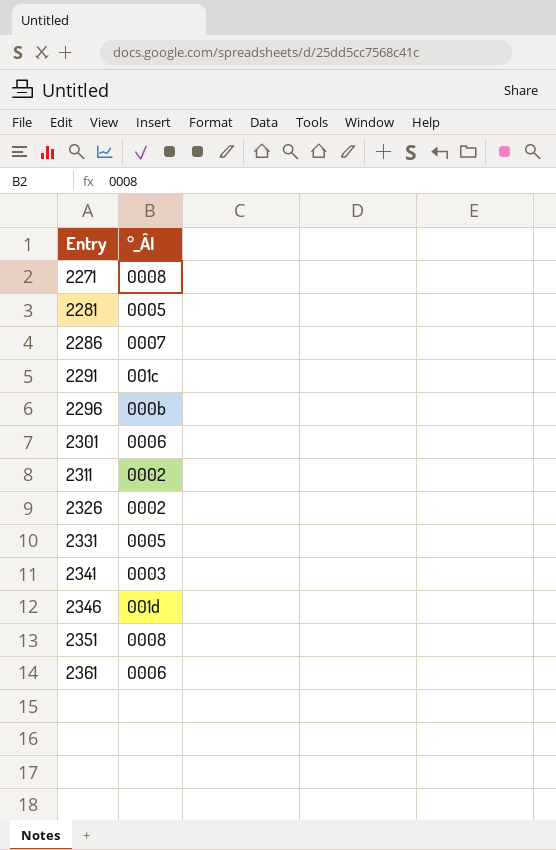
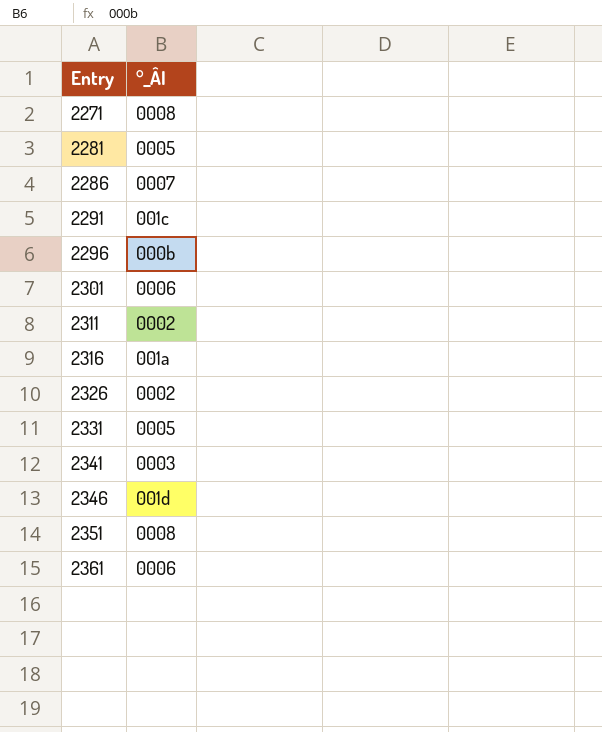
row 2316: none -> 001a

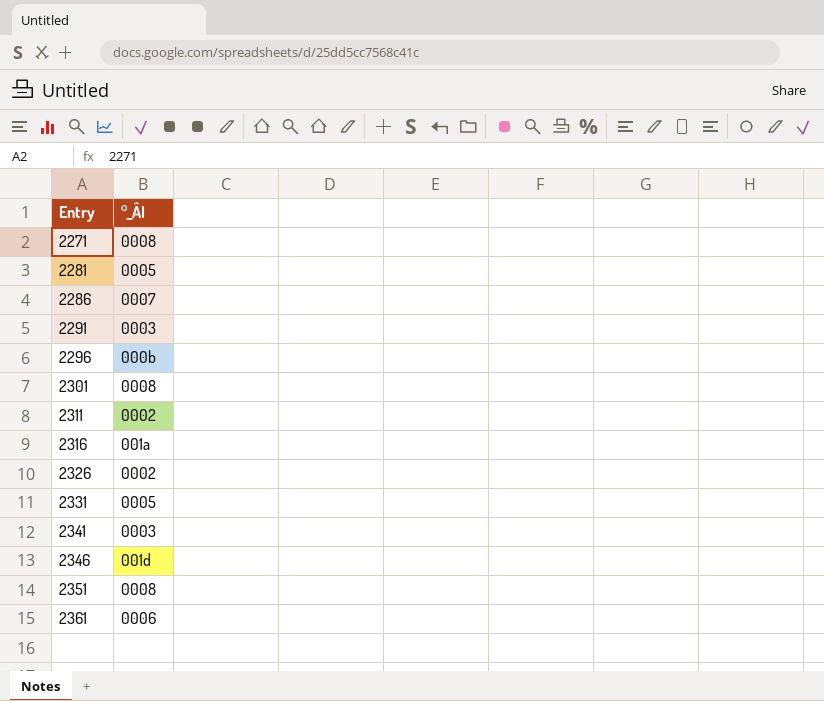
2291 | °_ÂI: 001c -> 0003
2301 | °_ÂI: 0006 -> 0008

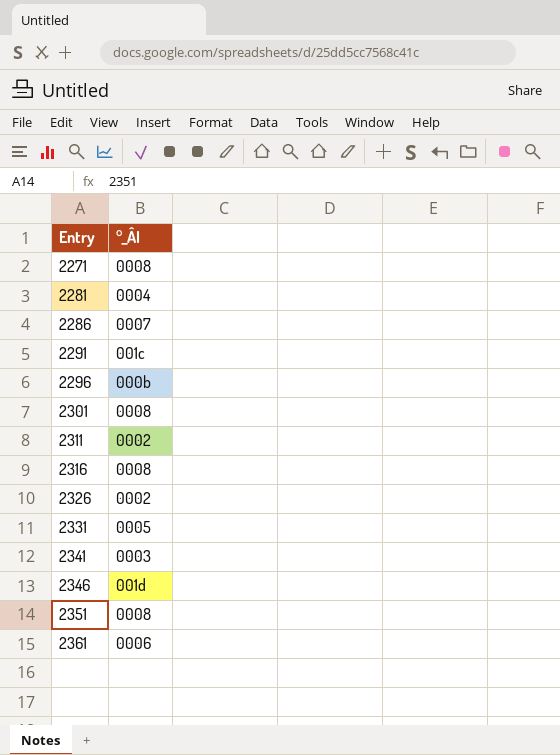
2281 | °_ÂI: 0005 -> 0004
2291 | °_ÂI: 0003 -> 001c
2316 | °_ÂI: 001a -> 0008

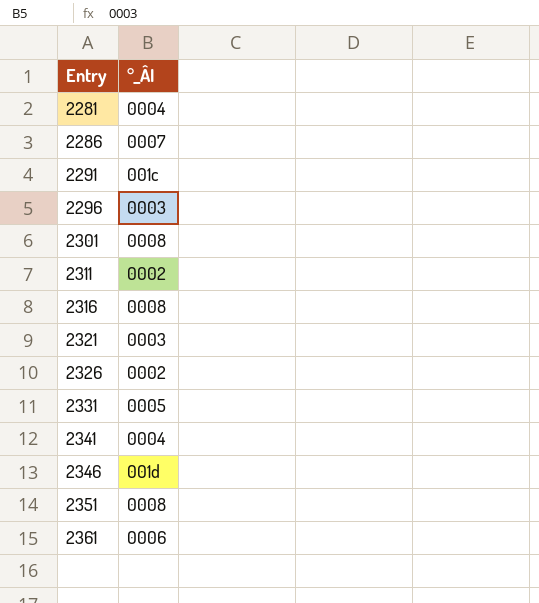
row 2271: 0008 -> none
2296 | °_ÂI: 000b -> 0003
row 2321: none -> 0003
2341 | °_ÂI: 0003 -> 0004

